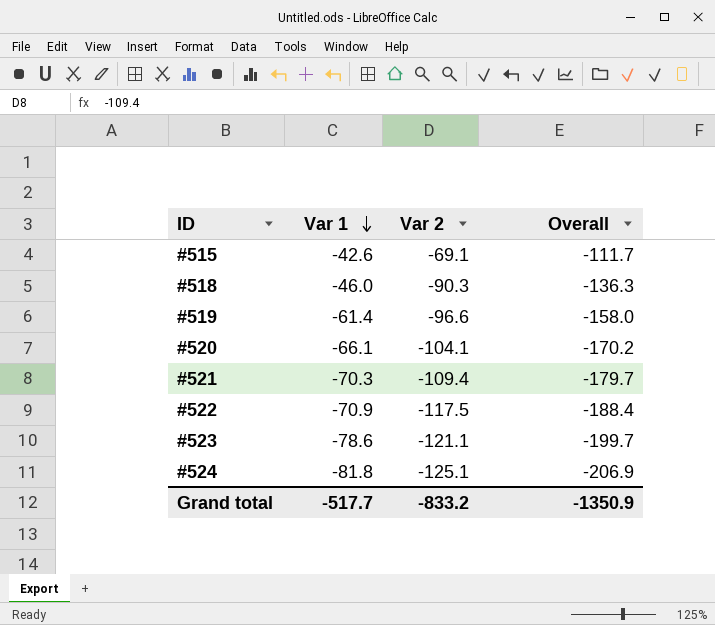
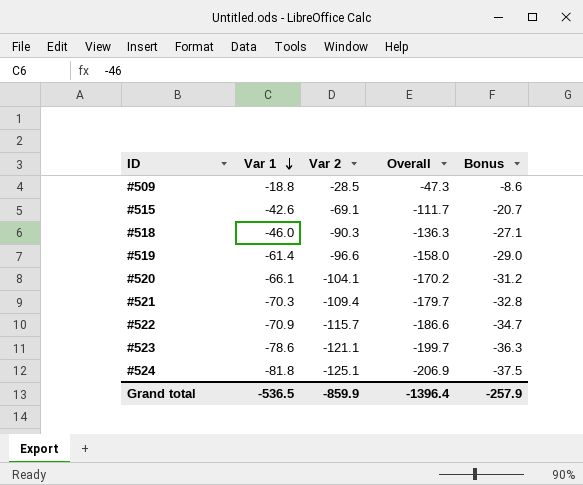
column Bonus | formula: none -> [Var 2] * 0.3
row #509: none -> -18.8 | -28.5 | -47.3 | -8.6
#522 | Var 2: -117.5 -> -115.7
#522 | Overall: -188.4 -> -186.6
Grand total | Var 1: -517.7 -> -536.5
Grand total | Var 2: -833.2 -> -859.9
Grand total | Overall: -1350.9 -> -1396.4

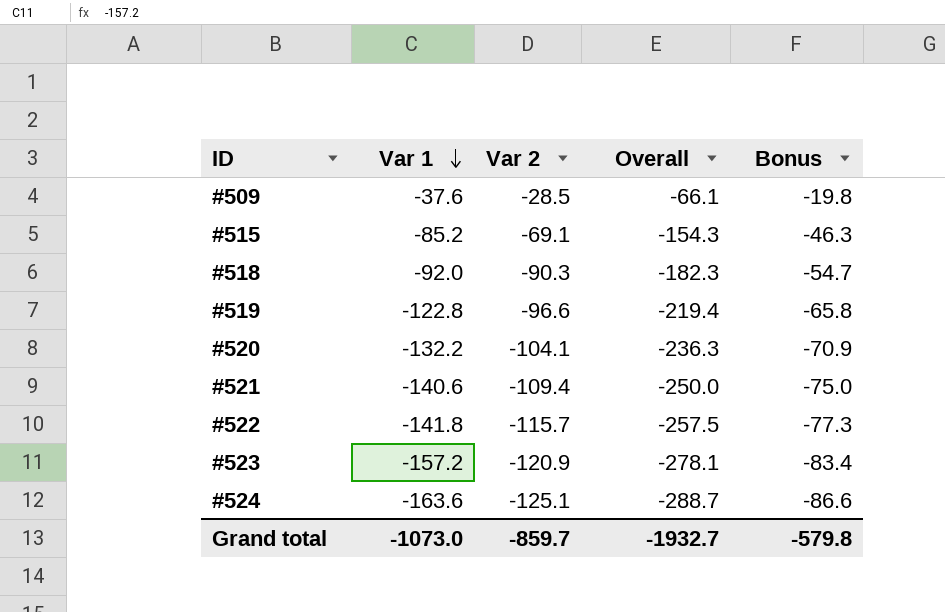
column Bonus | formula: [Var 2] * 0.3 -> [Overall] * 0.3
#509 | Var 1: -18.8 -> -37.6
#509 | Overall: -47.3 -> -66.1
#515 | Var 1: -42.6 -> -85.2
#515 | Overall: -111.7 -> -154.3
#518 | Var 1: -46.0 -> -92.0
#518 | Overall: -136.3 -> -182.3
#519 | Var 1: -61.4 -> -122.8
#519 | Overall: -158.0 -> -219.4
#520 | Var 1: -66.1 -> -132.2
#520 | Overall: -170.2 -> -236.3
#521 | Var 1: -70.3 -> -140.6
#521 | Overall: -179.7 -> -250.0
#522 | Var 1: -70.9 -> -141.8
#522 | Overall: -186.6 -> -257.5
#523 | Var 1: -78.6 -> -157.2
#523 | Var 2: -121.1 -> -120.9
#523 | Overall: -199.7 -> -278.1
#524 | Var 1: -81.8 -> -163.6
#524 | Overall: -206.9 -> -288.7
Grand total | Var 1: -536.5 -> -1073.0
Grand total | Var 2: -859.9 -> -859.7
Grand total | Overall: -1396.4 -> -1932.7
Grand total | Bonus: -257.9 -> -579.8

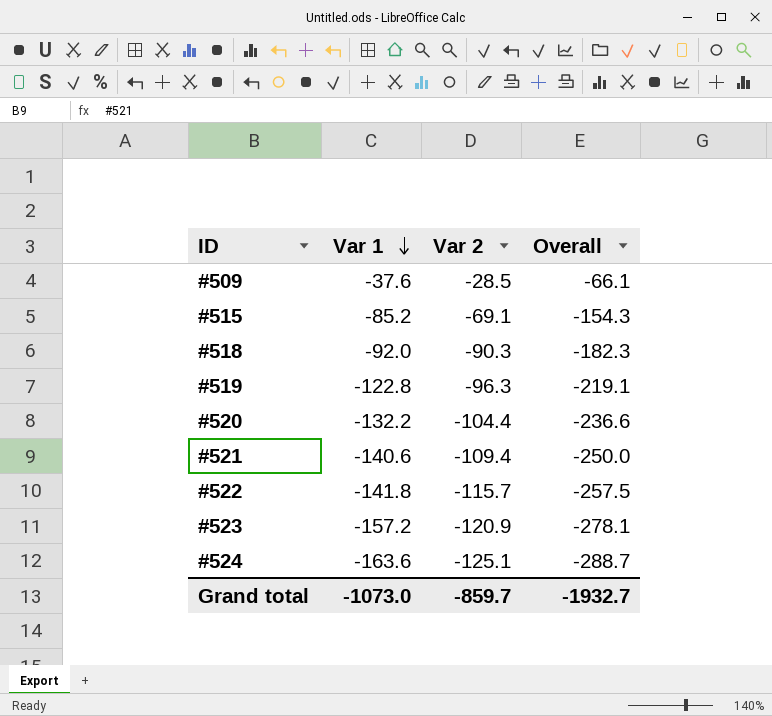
column Bonus | formula: [Overall] * 0.3 -> none
#519 | Var 2: -96.6 -> -96.3
#519 | Overall: -219.4 -> -219.1
#520 | Var 2: -104.1 -> -104.4
#520 | Overall: -236.3 -> -236.6

